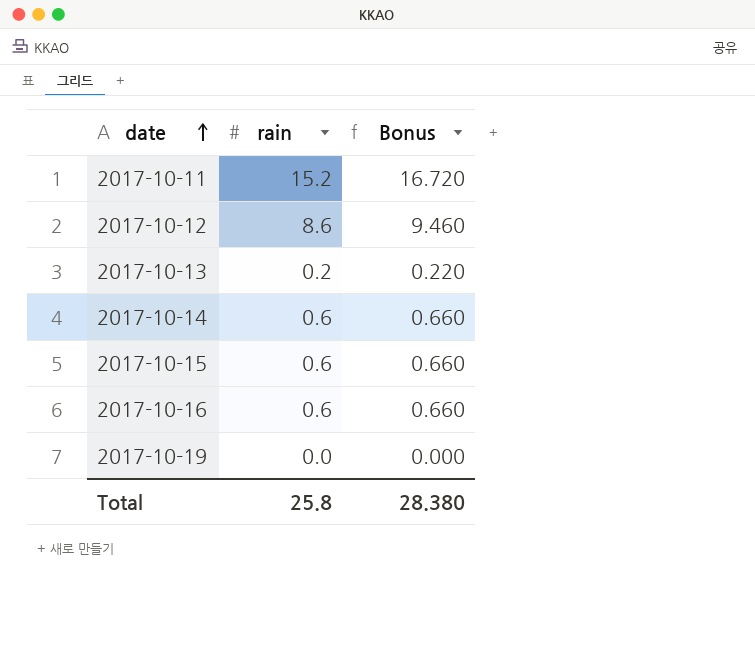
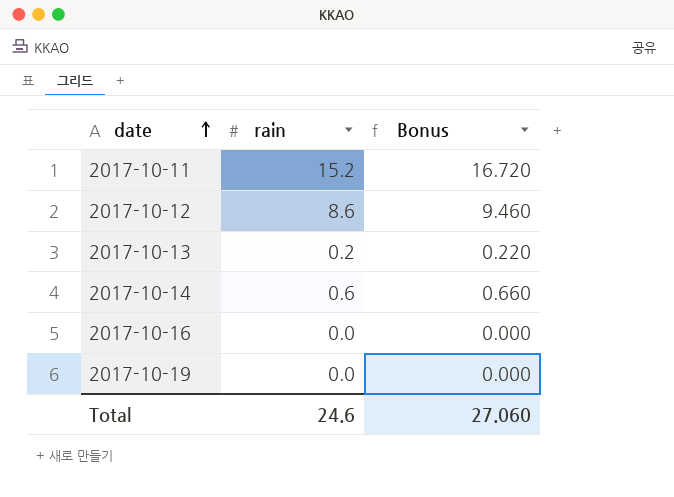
row 2017-10-15: 0.6 | 0.660 -> none
2017-10-16 | rain: 0.6 -> 0.0
2017-10-16 | Bonus: 0.660 -> 0.000
Total | rain: 25.8 -> 24.6
Total | Bonus: 28.380 -> 27.060

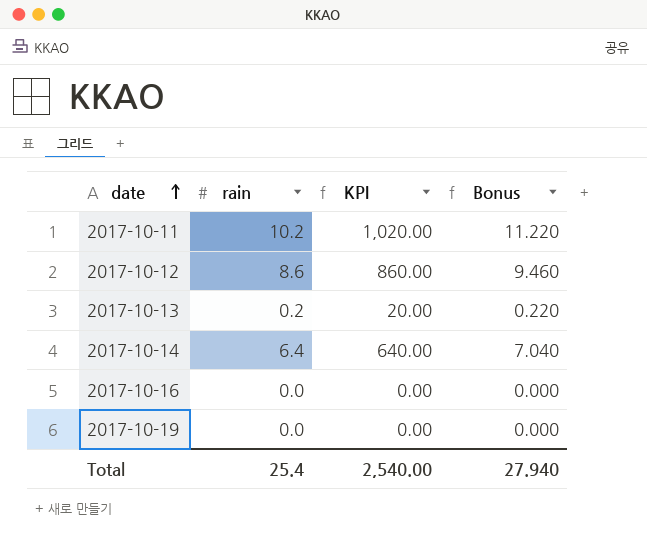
column KPI | formula: none -> [rain] * 100
2017-10-11 | rain: 15.2 -> 10.2
2017-10-11 | Bonus: 16.720 -> 11.220
2017-10-14 | rain: 0.6 -> 6.4
2017-10-14 | Bonus: 0.660 -> 7.040
Total | rain: 24.6 -> 25.4
Total | Bonus: 27.060 -> 27.940

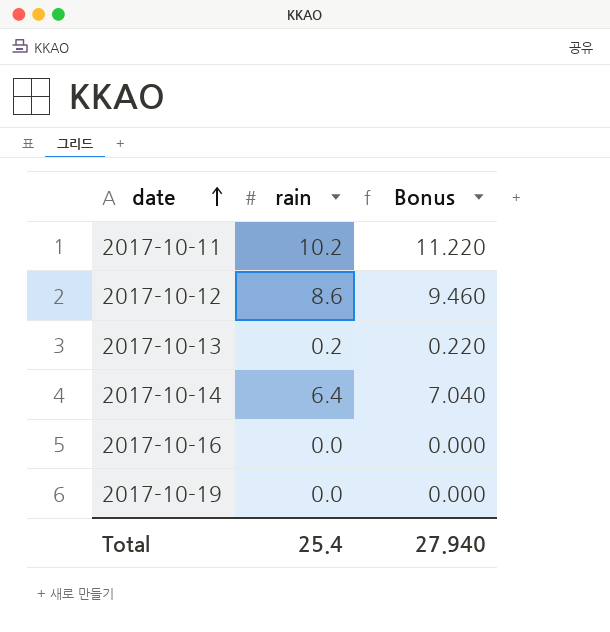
column KPI | formula: [rain] * 100 -> none

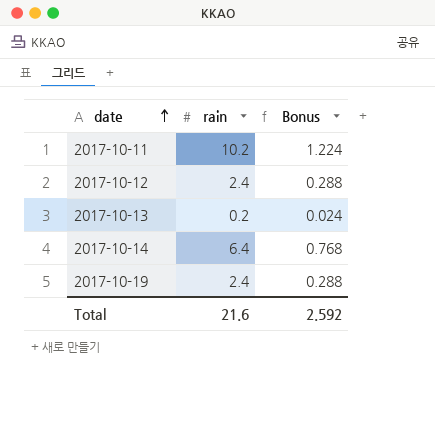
column Bonus | formula: [rain] * 1.1 -> [rain] * 0.12
row 2017-10-16: 0.0 | 0.000 -> none
2017-10-12 | rain: 8.6 -> 2.4
2017-10-19 | rain: 0.0 -> 2.4
Total | rain: 25.4 -> 21.6
Total | Bonus: 27.940 -> 2.592

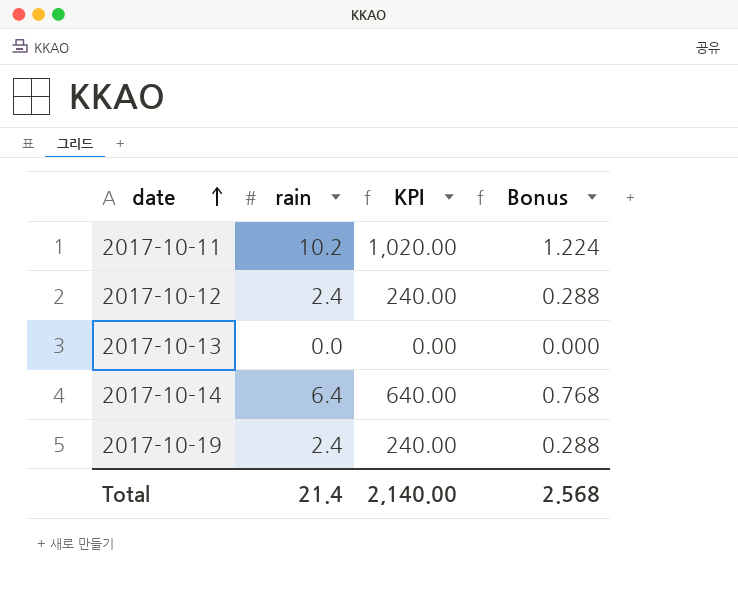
column KPI | formula: none -> [rain] * 100
2017-10-13 | rain: 0.2 -> 0.0
2017-10-13 | Bonus: 0.024 -> 0.000
Total | rain: 21.6 -> 21.4
Total | Bonus: 2.592 -> 2.568

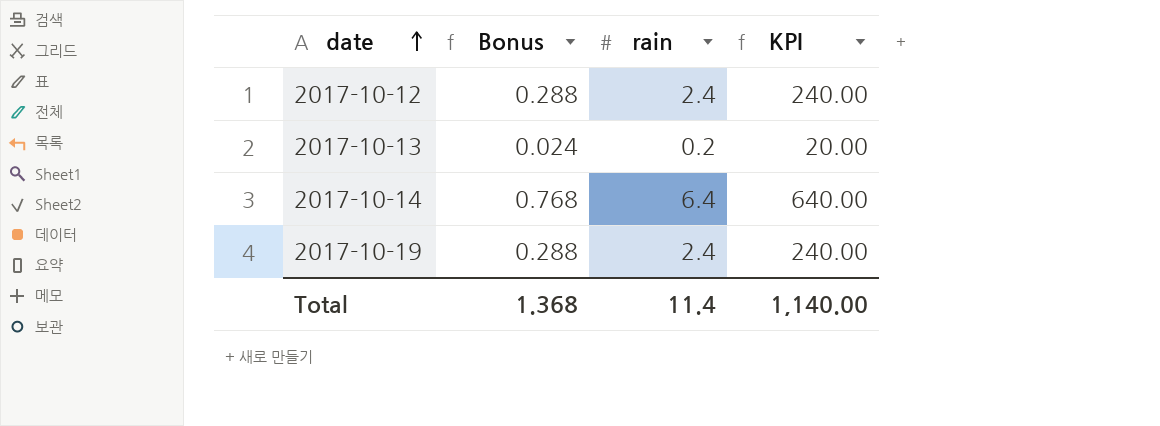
column Bonus | position: 4 -> 2
row 2017-10-11: 10.2 | 1,020.00 | 1.224 -> none
2017-10-13 | Bonus: 0.000 -> 0.024
2017-10-13 | rain: 0.0 -> 0.2
2017-10-13 | KPI: 0.00 -> 20.00
Total | Bonus: 2.568 -> 1.368
Total | rain: 21.4 -> 11.4
Total | KPI: 2,140.00 -> 1,140.00

